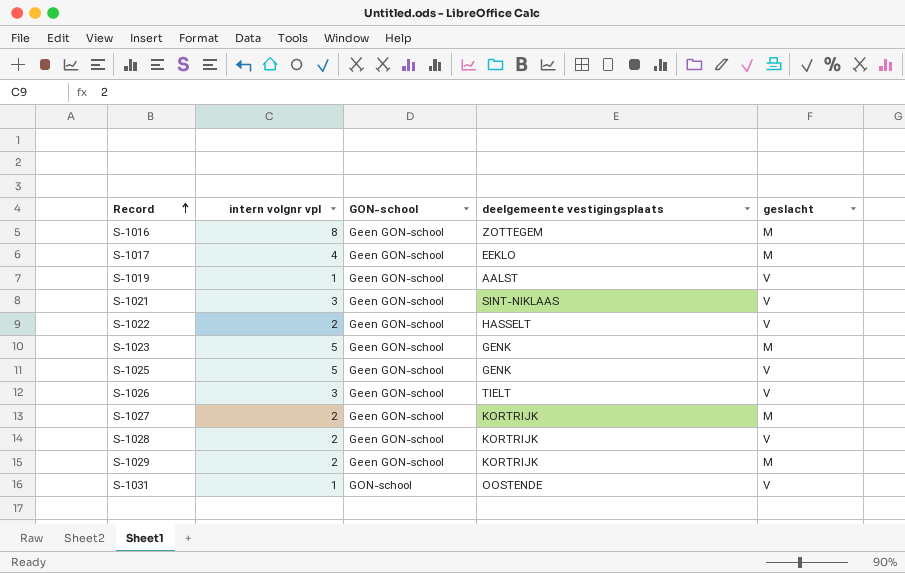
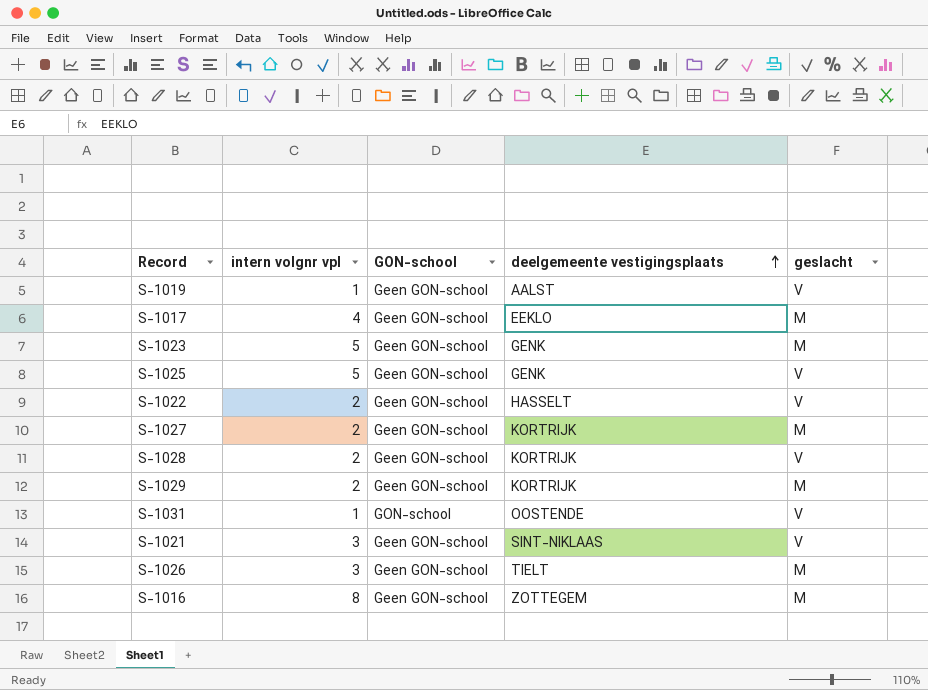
row order: Record ascending -> deelgemeente vestigingsplaats ascending
S-1026 | geslacht: V -> M

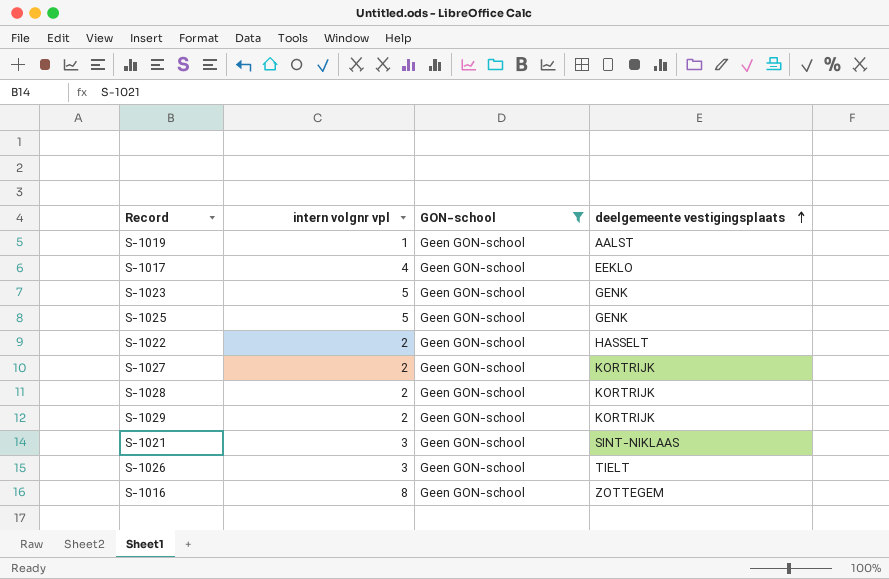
filter: none -> GON-school = Geen GON-school
column geslacht | position: 5 -> none

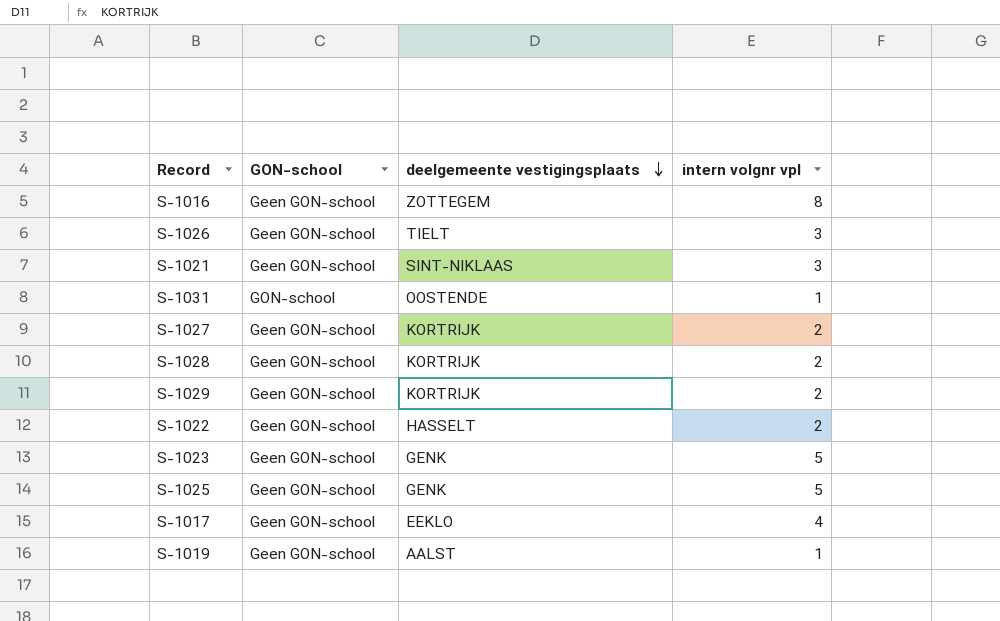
filter: GON-school = Geen GON-school -> none
row order: deelgemeente vestigingsplaats ascending -> deelgemeente vestigingsplaats descending
column intern volgnr vpl | position: 2 -> 4

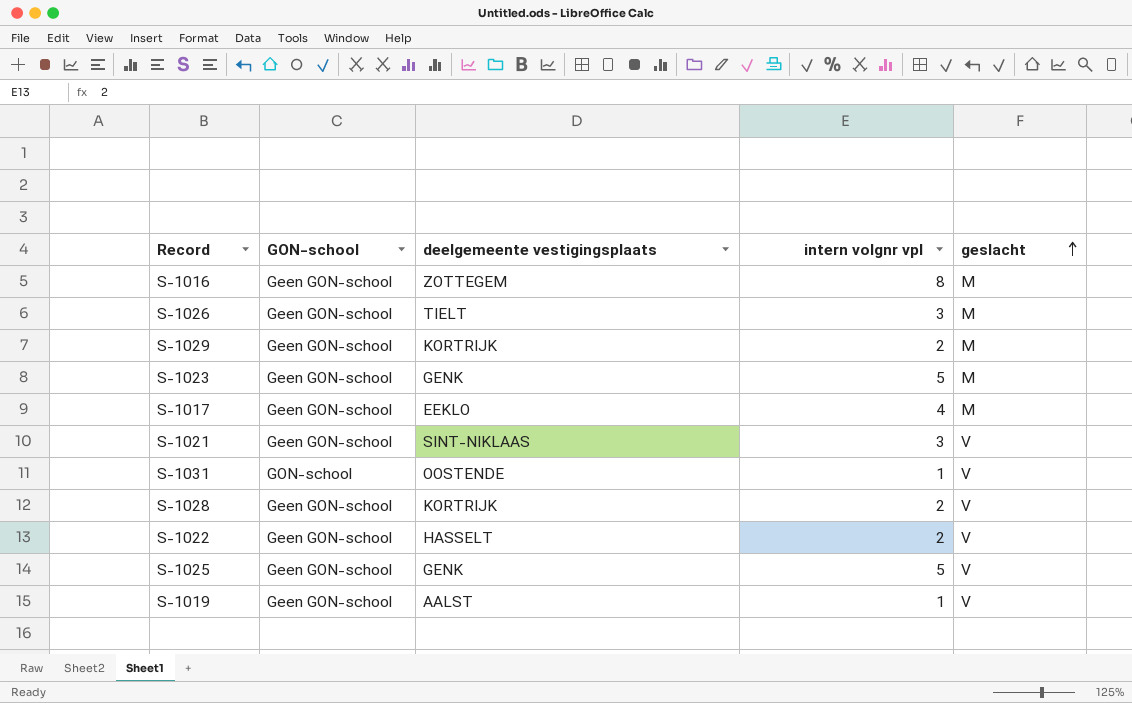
row order: deelgemeente vestigingsplaats descending -> geslacht ascending
column geslacht | position: none -> 5
row S-1027: Geen GON-school | KORTRIJK | 2 -> none

